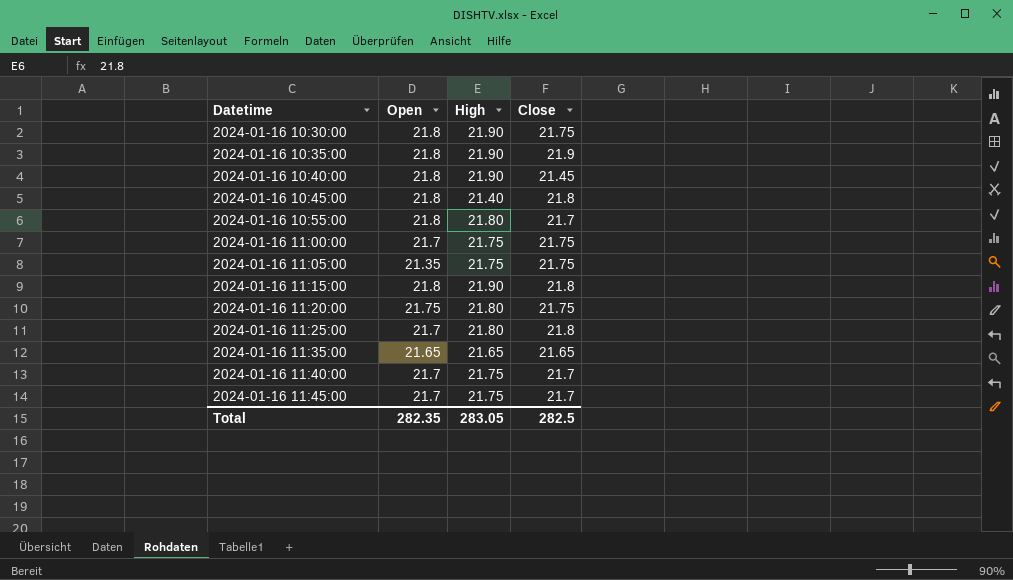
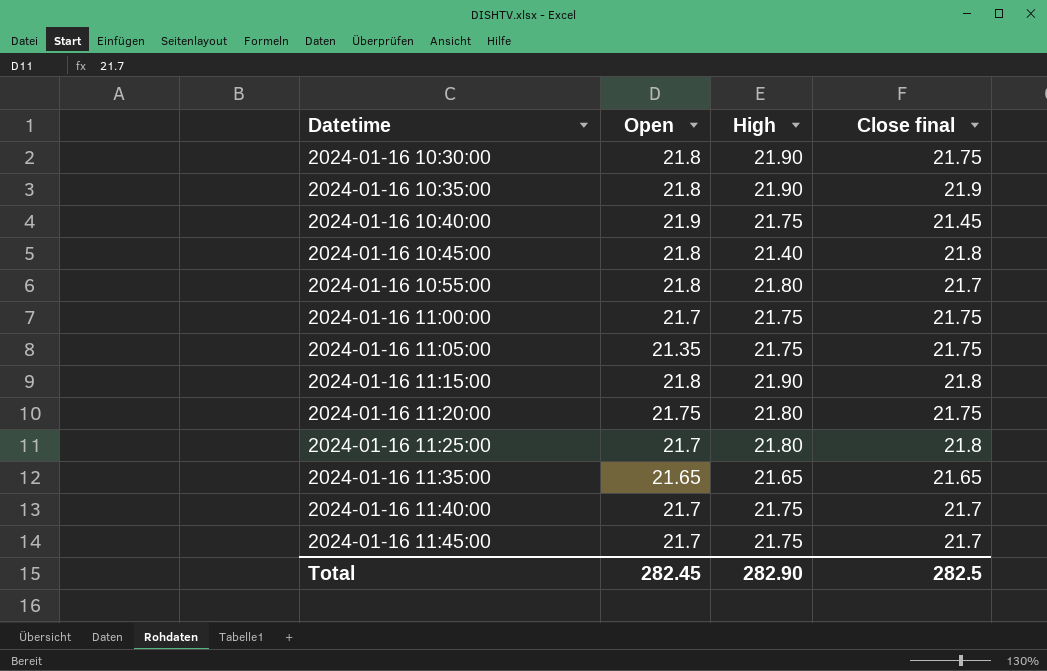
column name: Close -> Close final
2024-01-16 10:40:00 | Open: 21.8 -> 21.9
2024-01-16 10:40:00 | High: 21.90 -> 21.75
Total | Open: 282.35 -> 282.45
Total | High: 283.05 -> 282.90

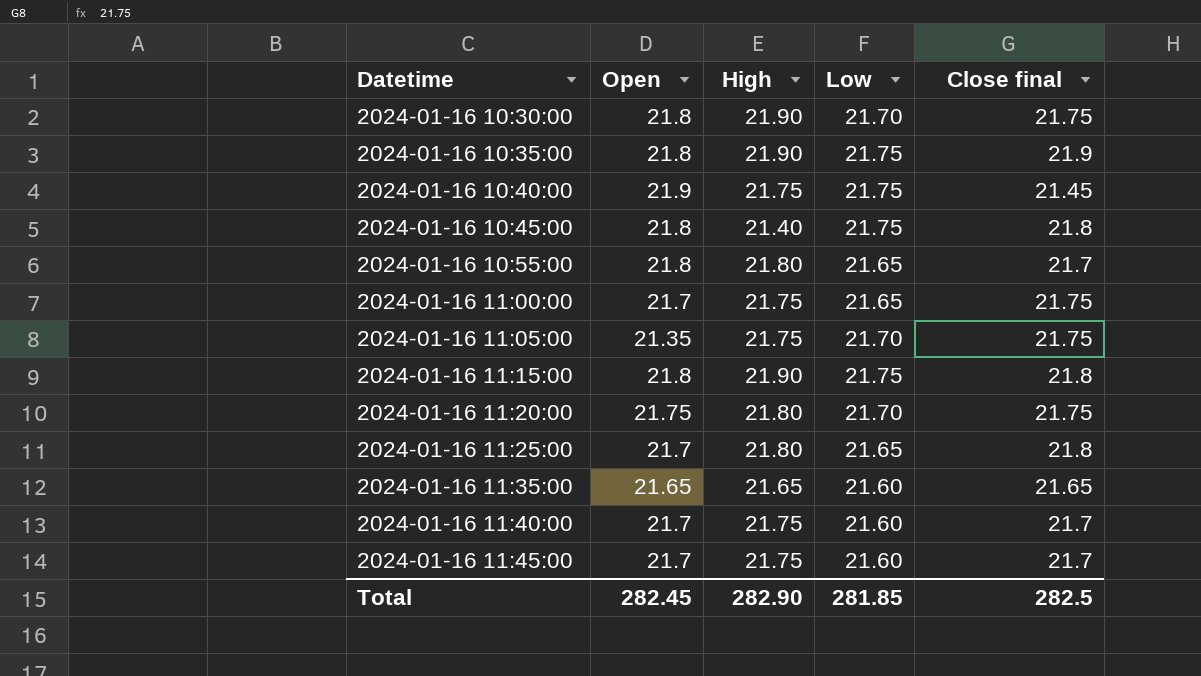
column Low | position: none -> 4

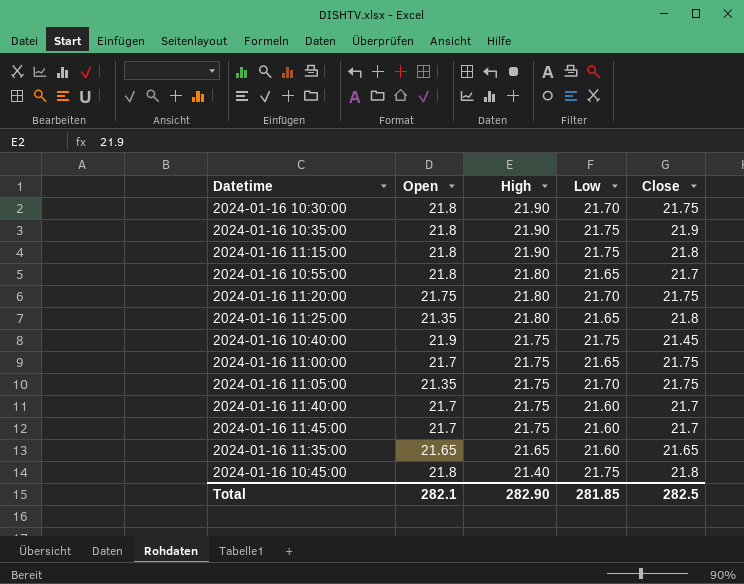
row order: Datetime ascending -> High descending
column name: Close final -> Close
2024-01-16 11:25:00 | Open: 21.7 -> 21.35
Total | Open: 282.45 -> 282.1

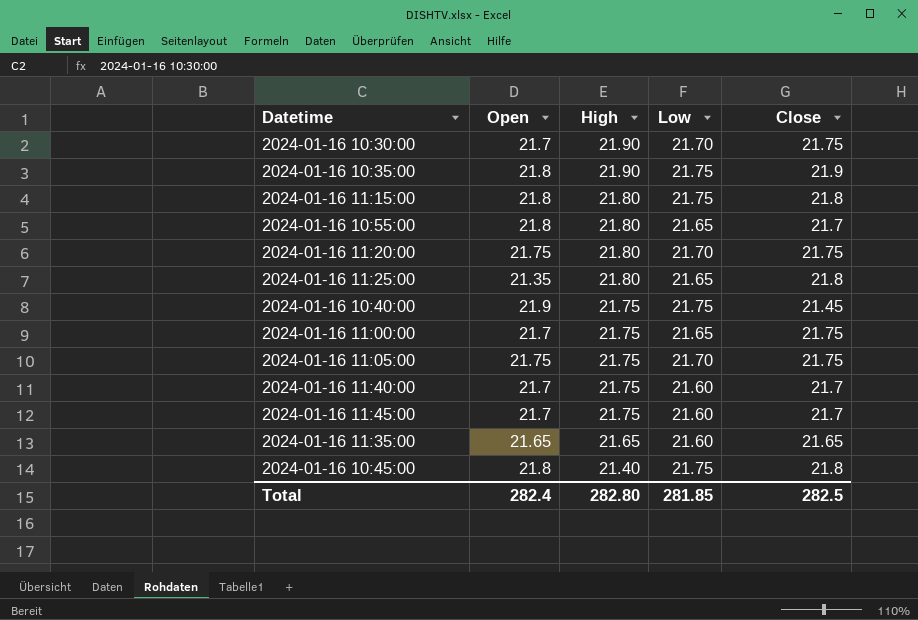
2024-01-16 10:30:00 | Open: 21.8 -> 21.7
2024-01-16 11:15:00 | High: 21.90 -> 21.80
2024-01-16 11:05:00 | Open: 21.35 -> 21.75
Total | Open: 282.1 -> 282.4
Total | High: 282.90 -> 282.80

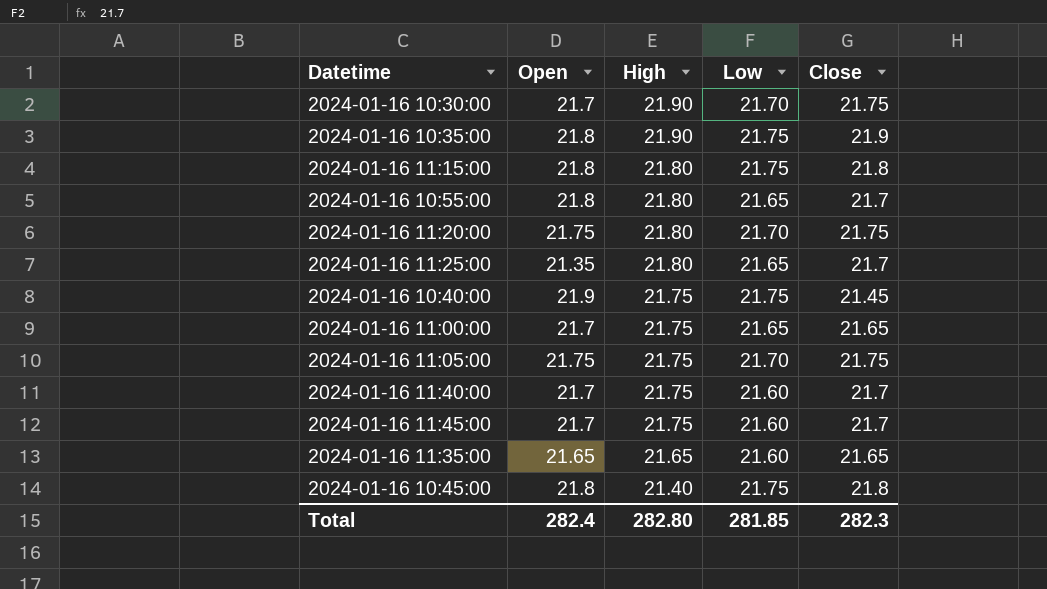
2024-01-16 11:25:00 | Close: 21.8 -> 21.7
2024-01-16 11:00:00 | Close: 21.75 -> 21.65
Total | Close: 282.5 -> 282.3

